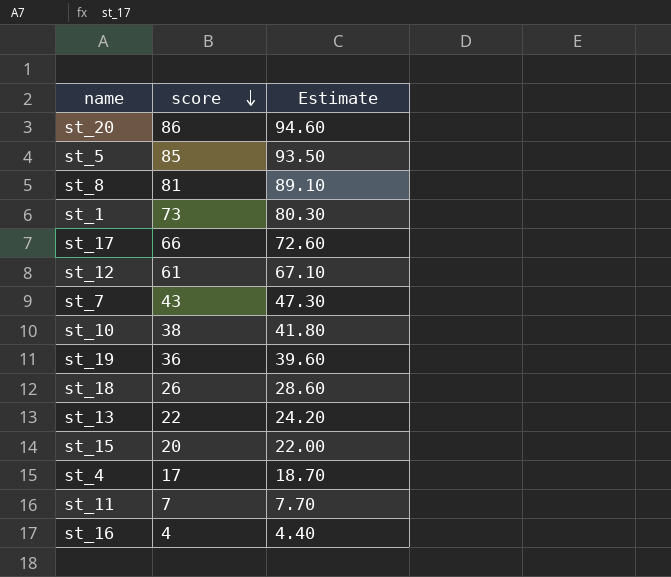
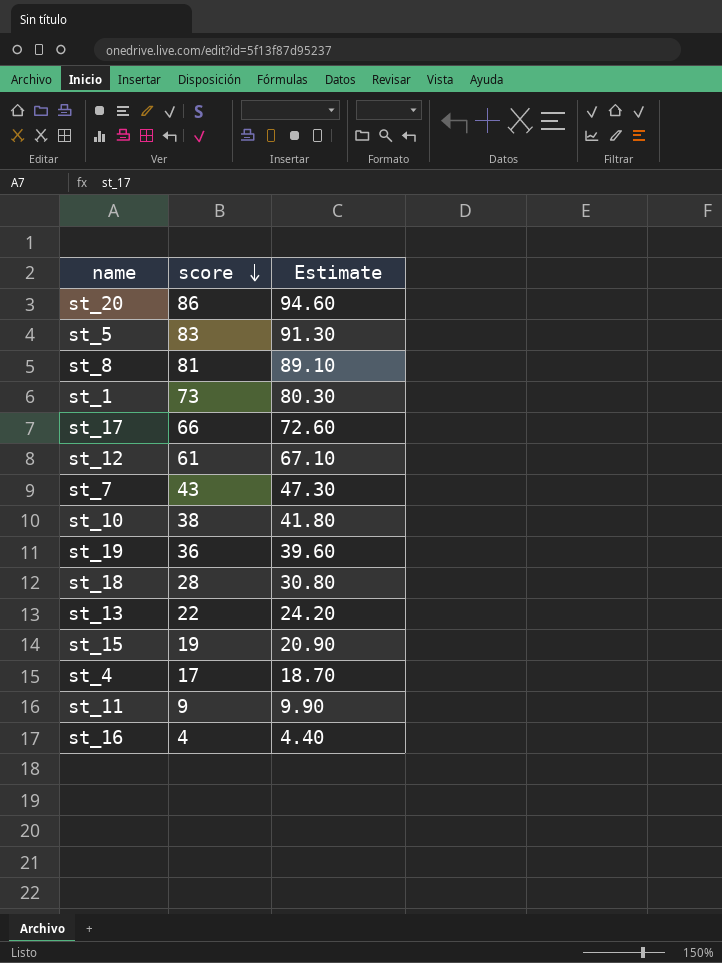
st_5 | score: 85 -> 83
st_5 | Estimate: 93.50 -> 91.30
st_18 | score: 26 -> 28
st_18 | Estimate: 28.60 -> 30.80
st_15 | score: 20 -> 19
st_15 | Estimate: 22.00 -> 20.90
st_11 | score: 7 -> 9
st_11 | Estimate: 7.70 -> 9.90

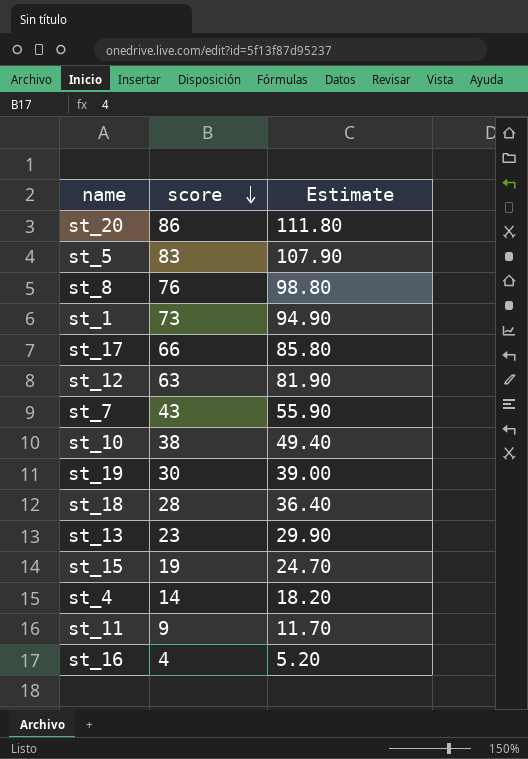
column Estimate | formula: [score] * 1.1 -> [score] * 1.3
st_8 | score: 81 -> 76
st_12 | score: 61 -> 63
st_19 | score: 36 -> 30
st_13 | score: 22 -> 23
st_4 | score: 17 -> 14

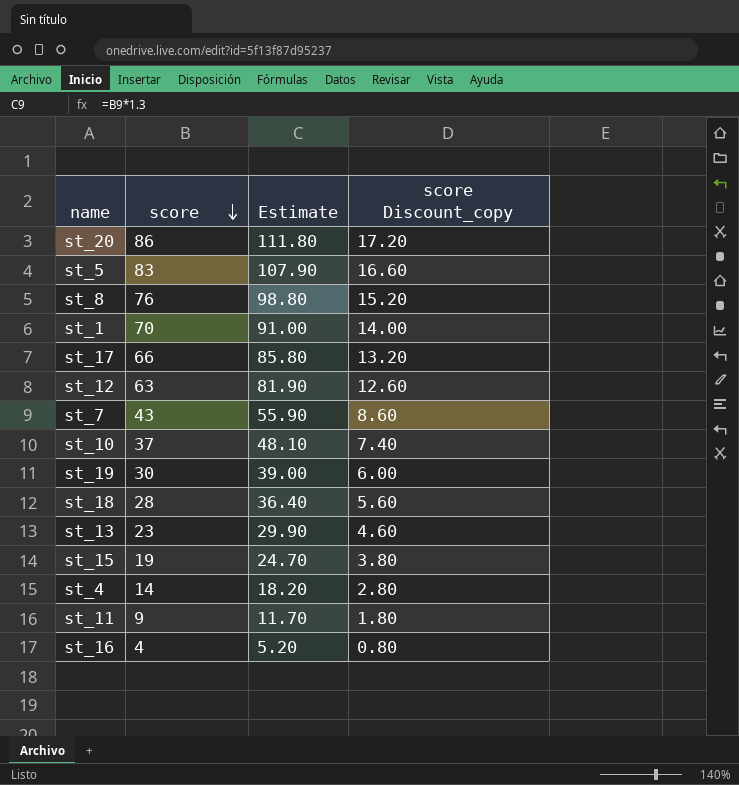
column score Discount_copy | formula: none -> [score] * 0.2
st_1 | score: 73 -> 70
st_1 | Estimate: 94.90 -> 91.00
st_10 | score: 38 -> 37
st_10 | Estimate: 49.40 -> 48.10

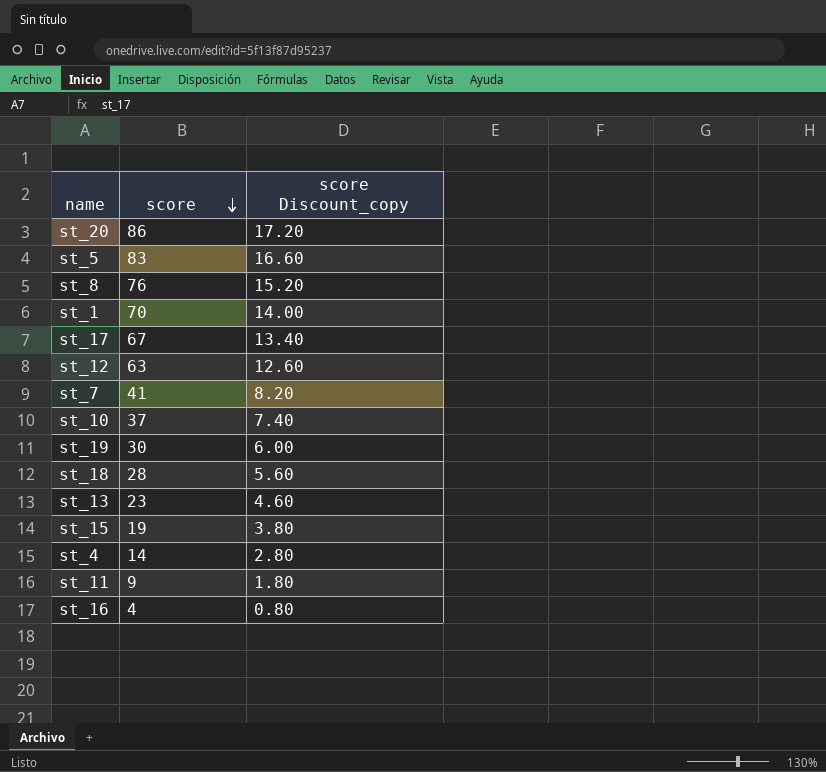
column Estimate | formula: [score] * 1.3 -> none
st_17 | score: 66 -> 67
st_17 | score Discount_copy: 13.20 -> 13.40
st_7 | score: 43 -> 41
st_7 | score Discount_copy: 8.60 -> 8.20

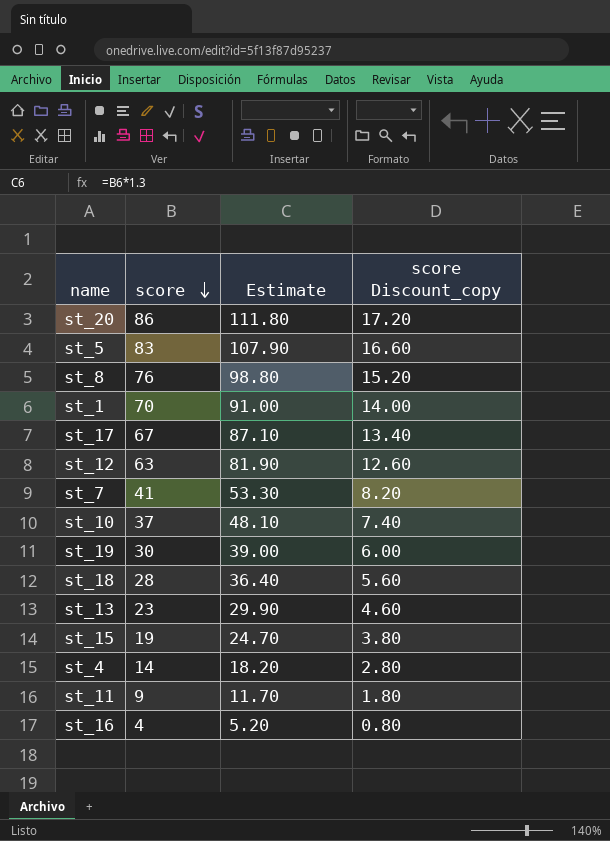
column Estimate | formula: none -> [score] * 1.3

